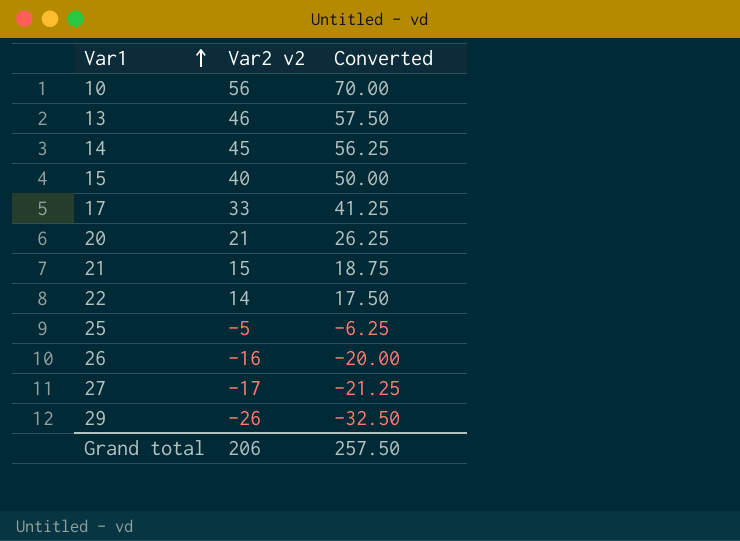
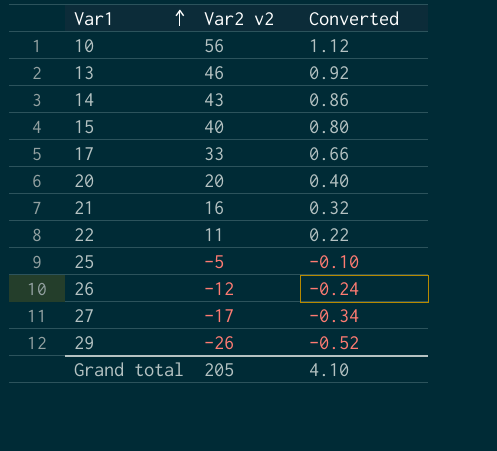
column Converted | formula: [Var2 v2] * 1.25 -> [Var2 v2] * 0.02
14 | Var2 v2: 45 -> 43
20 | Var2 v2: 21 -> 20
21 | Var2 v2: 15 -> 16
22 | Var2 v2: 14 -> 11
26 | Var2 v2: -16 -> -12
Grand total | Var2 v2: 206 -> 205
Grand total | Converted: 257.50 -> 4.10

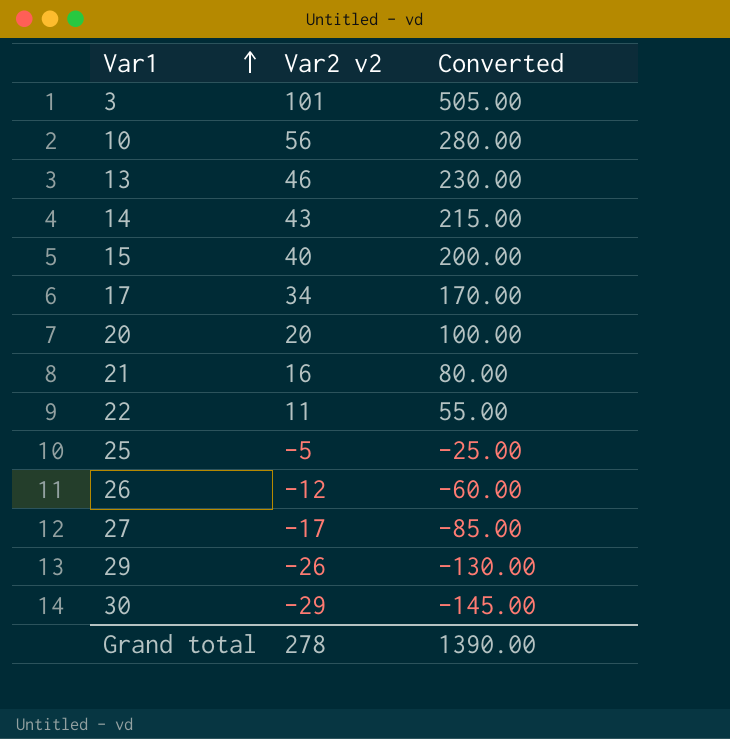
column Converted | formula: [Var2 v2] * 0.02 -> [Var2 v2] * 5
row 3: none -> 101 | 505.00
17 | Var2 v2: 33 -> 34
row 30: none -> -29 | -145.00
Grand total | Var2 v2: 205 -> 278
Grand total | Converted: 4.10 -> 1390.00

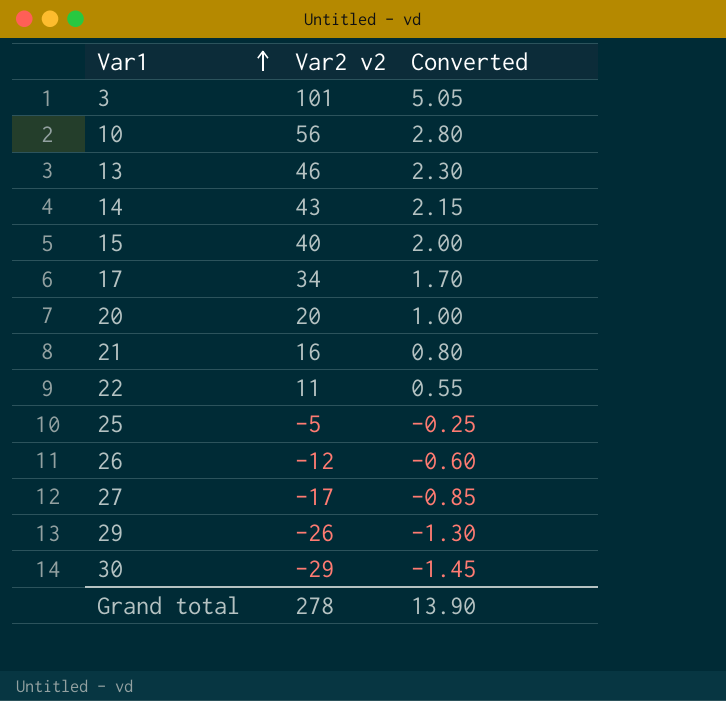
column Converted | formula: [Var2 v2] * 5 -> [Var2 v2] * 0.05
Grand total | Converted: 1390.00 -> 13.90

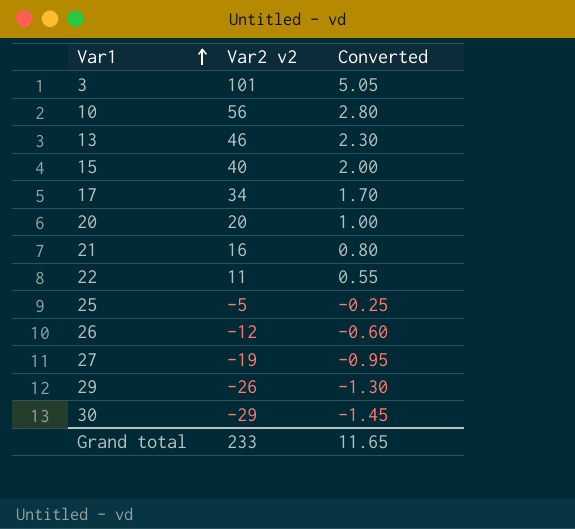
row 14: 43 | 2.15 -> none
27 | Var2 v2: -17 -> -19
27 | Converted: -0.85 -> -0.95
Grand total | Var2 v2: 278 -> 233
Grand total | Converted: 13.90 -> 11.65

